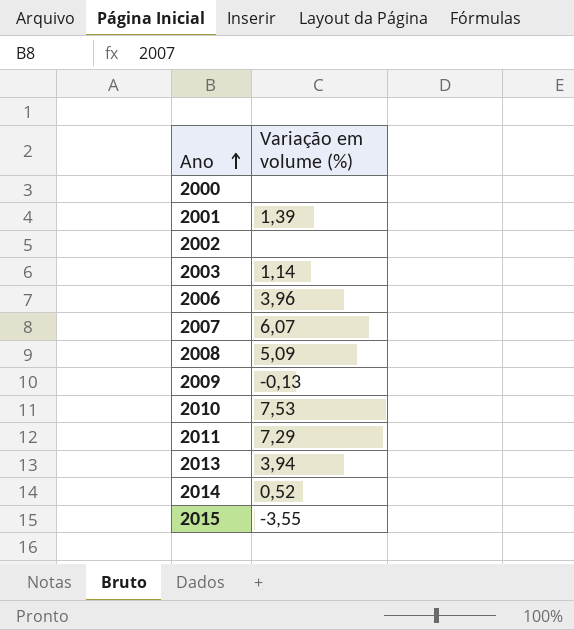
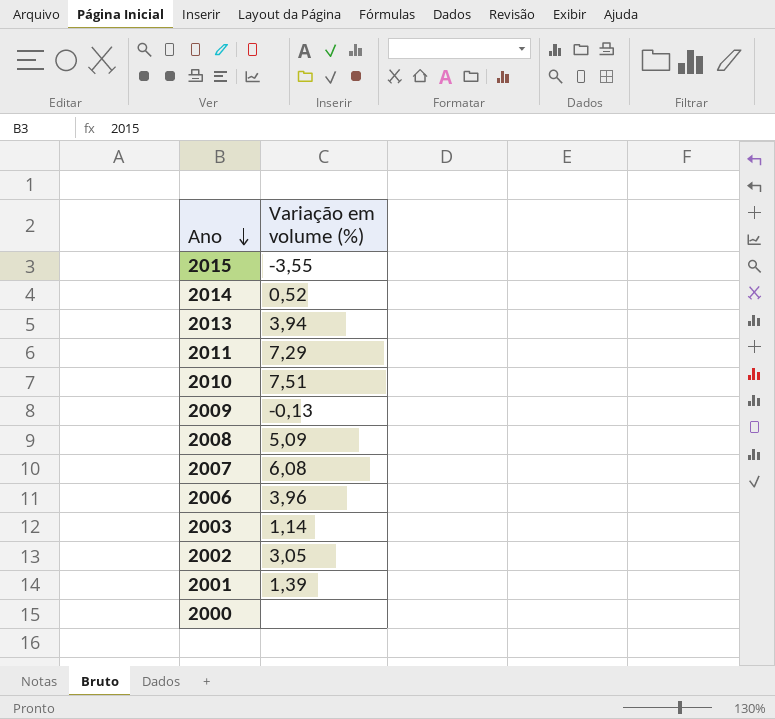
row order: Ano ascending -> Ano descending
2010 | Variação em volume (%): 7,53 -> 7,51
2007 | Variação em volume (%): 6,07 -> 6,08
2002 | Variação em volume (%): none -> 3,05

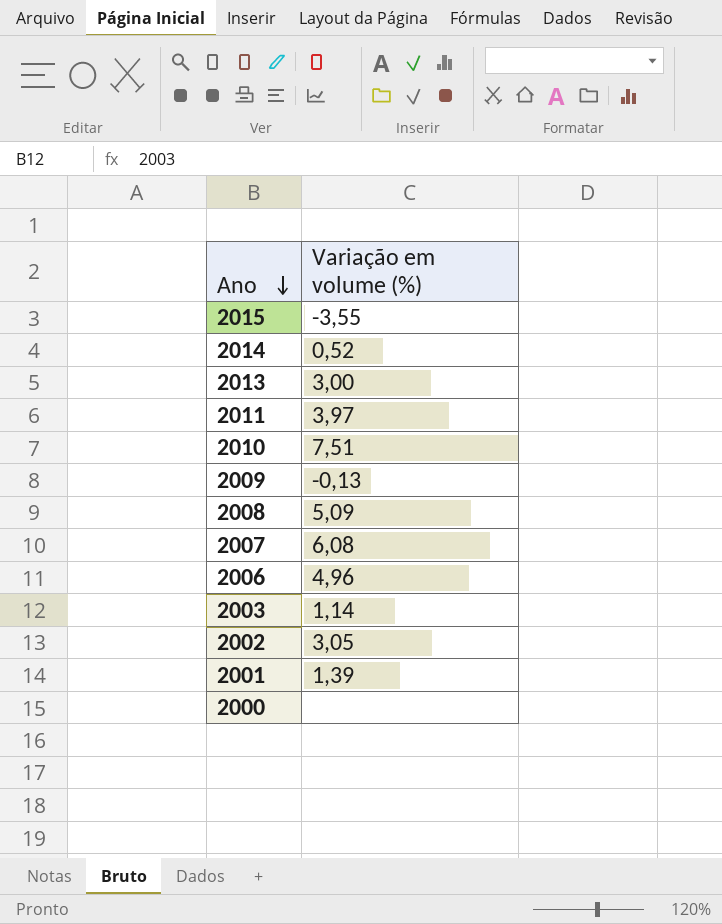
2013 | Variação em volume (%): 3,94 -> 3,00
2011 | Variação em volume (%): 7,29 -> 3,97
2006 | Variação em volume (%): 3,96 -> 4,96

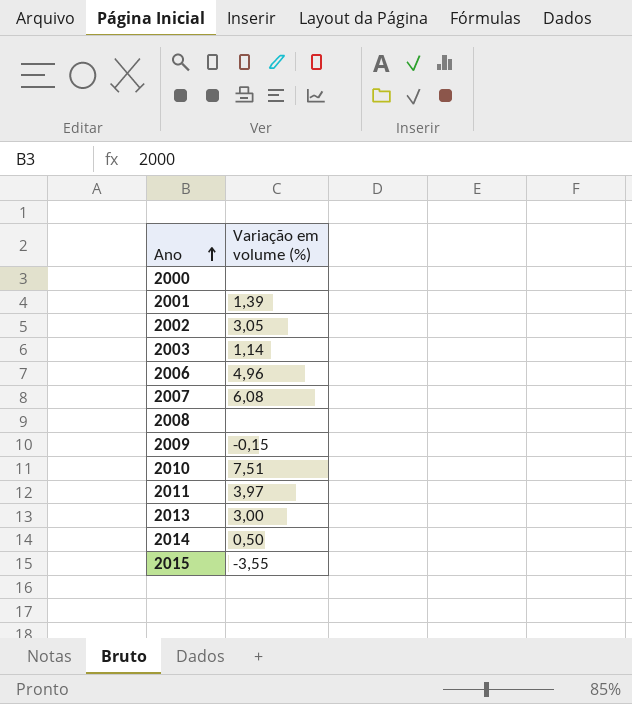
row order: Ano descending -> Ano ascending
2008 | Variação em volume (%): 5,09 -> none
2009 | Variação em volume (%): -0,13 -> -0,15
2014 | Variação em volume (%): 0,52 -> 0,50

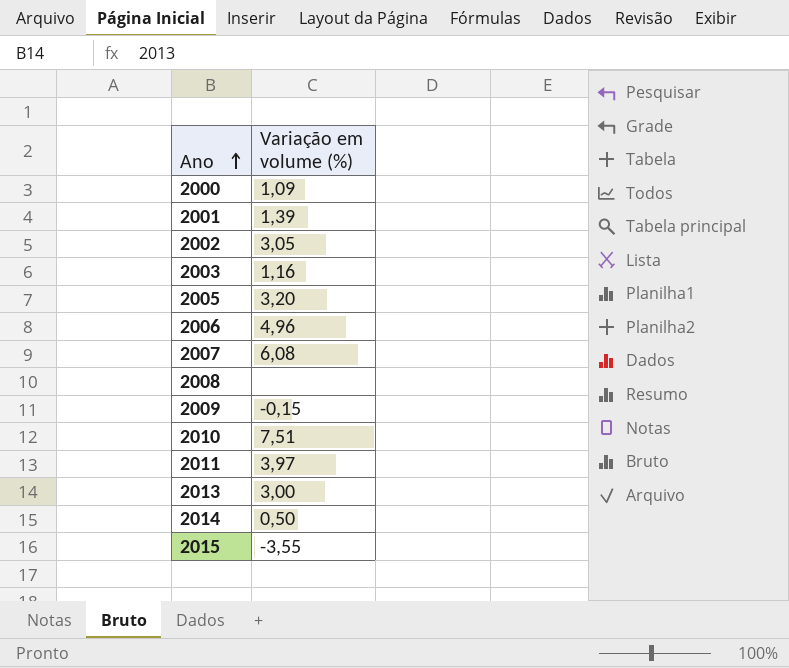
2000 | Variação em volume (%): none -> 1,09
2003 | Variação em volume (%): 1,14 -> 1,16
row 2005: none -> 3,20

